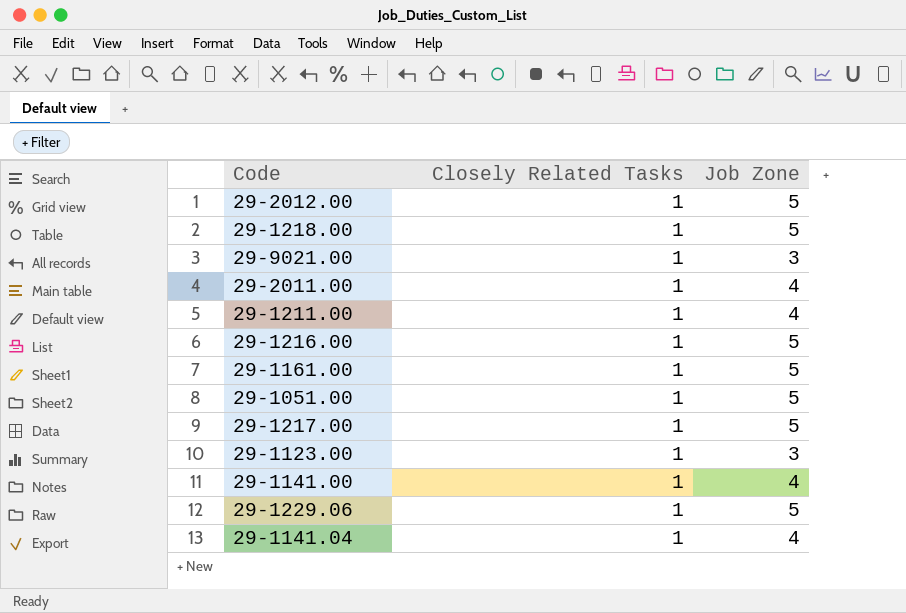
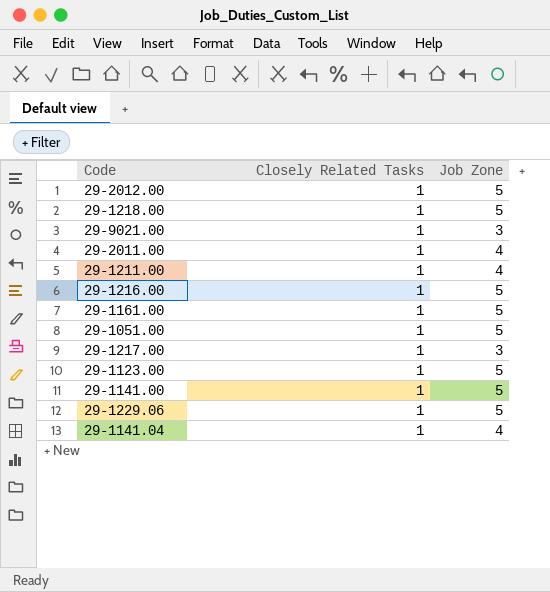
29-1217.00 | Job Zone: 5 -> 3
29-1123.00 | Job Zone: 3 -> 5
29-1141.00 | Job Zone: 4 -> 5

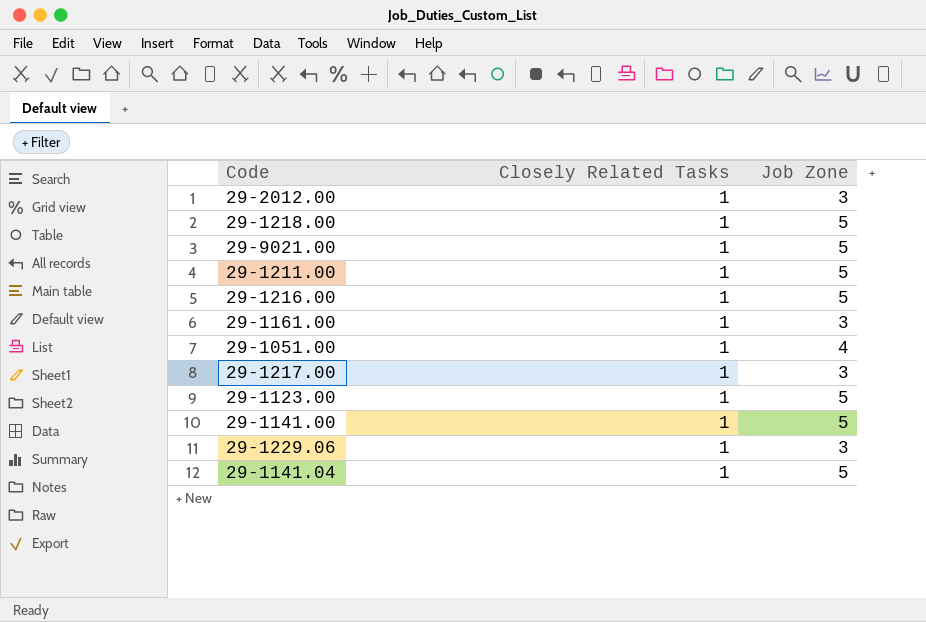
row 29-2011.00: 1 | 4 -> none
29-2012.00 | Job Zone: 5 -> 3
29-9021.00 | Job Zone: 3 -> 5
29-1211.00 | Job Zone: 4 -> 5
29-1161.00 | Job Zone: 5 -> 3
29-1051.00 | Job Zone: 5 -> 4
29-1229.06 | Job Zone: 5 -> 3
29-1141.04 | Job Zone: 4 -> 5

